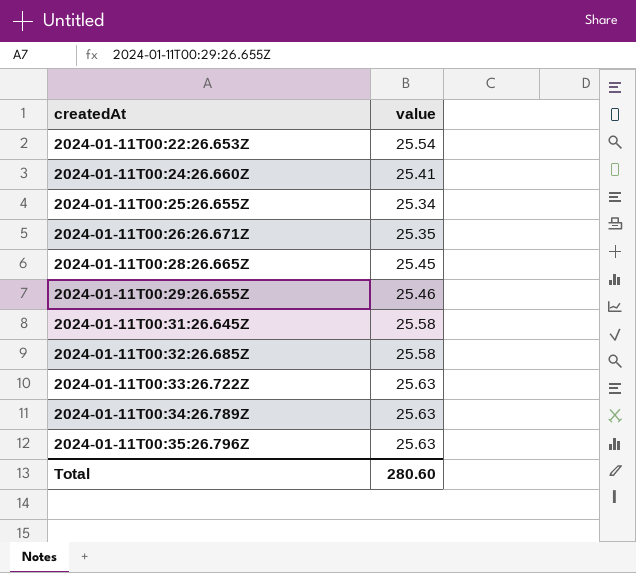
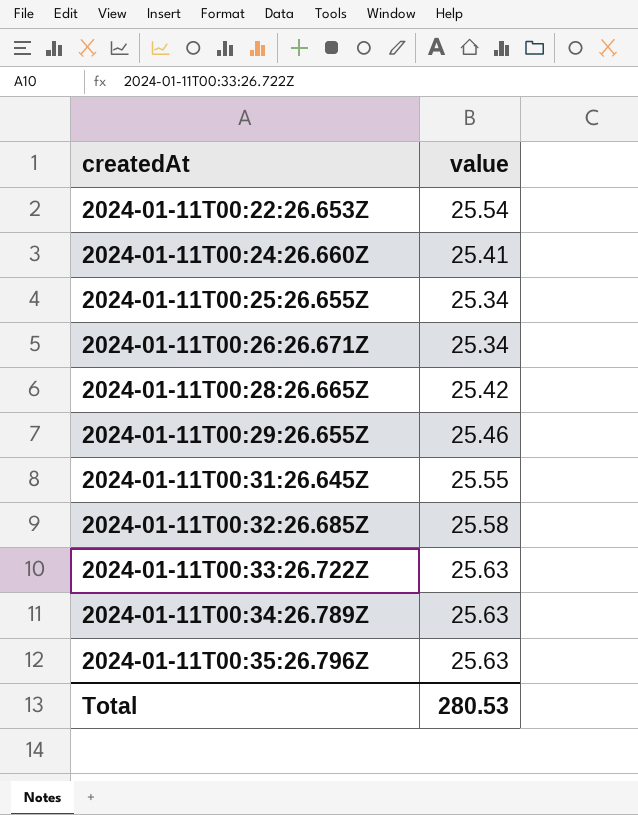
2024-01-11T00:26:26.671Z | value: 25.35 -> 25.34
2024-01-11T00:28:26.665Z | value: 25.45 -> 25.42
2024-01-11T00:31:26.645Z | value: 25.58 -> 25.55
Total | value: 280.60 -> 280.53

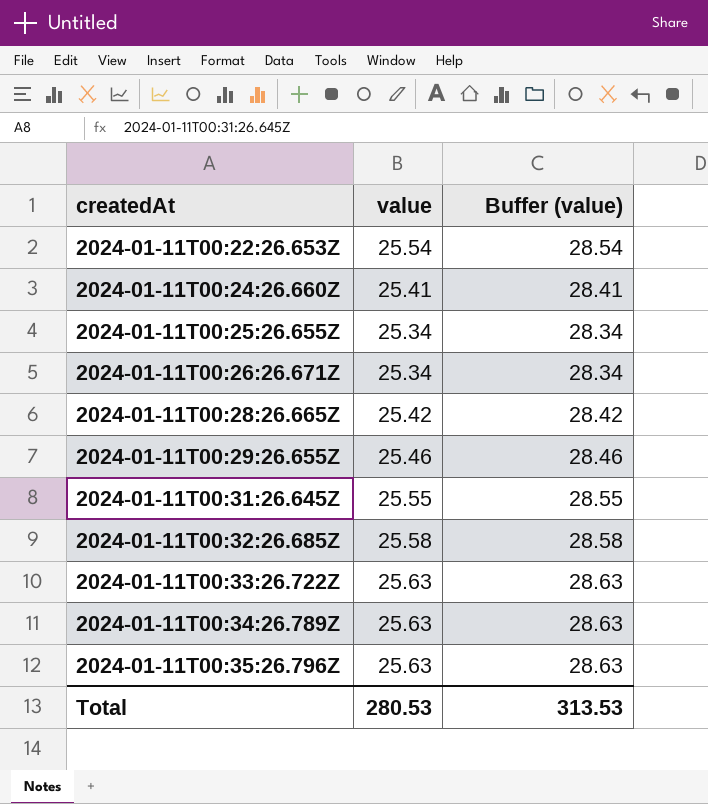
column Buffer (value) | formula: none -> [value] + 3

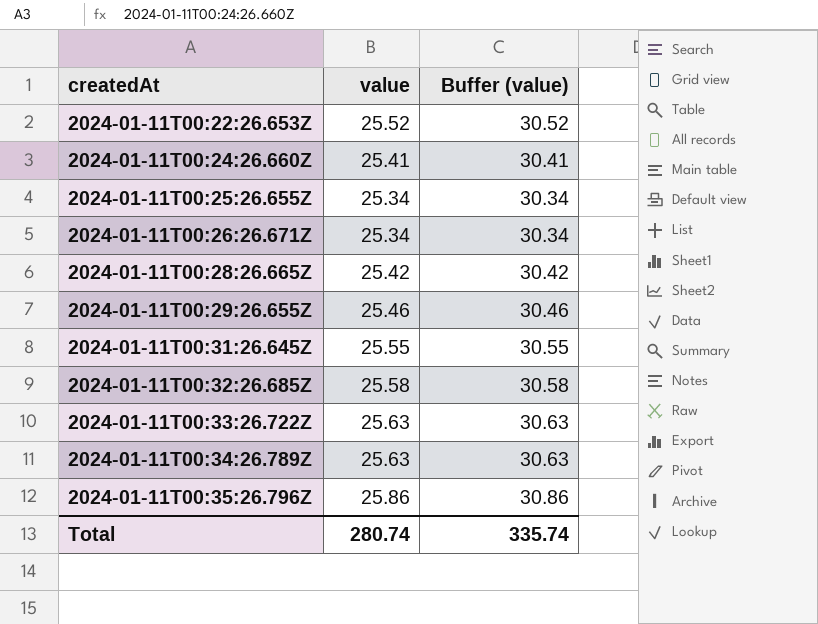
column Buffer (value) | formula: [value] + 3 -> [value] + 5
2024-01-11T00:22:26.653Z | value: 25.54 -> 25.52
2024-01-11T00:35:26.796Z | value: 25.63 -> 25.86
Total | value: 280.53 -> 280.74
Total | Buffer (value): 313.53 -> 335.74

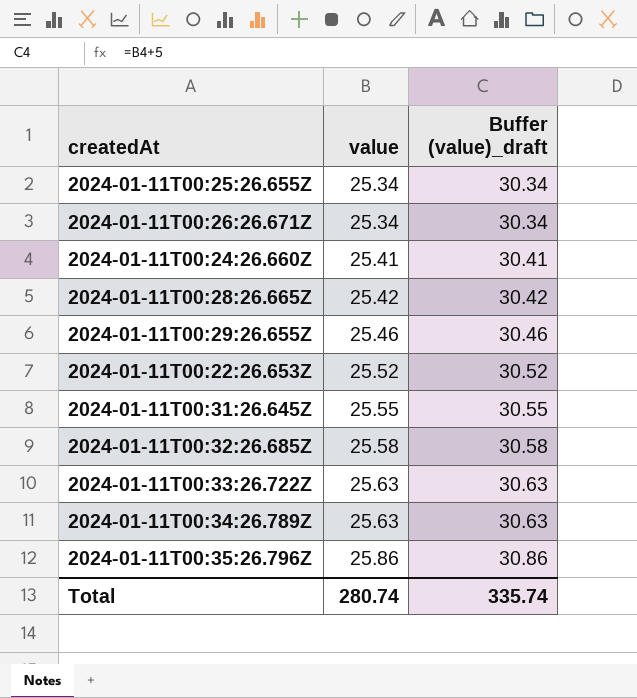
row order: createdAt ascending -> value ascending
column name: Buffer (value) -> Buffer (value)_draft

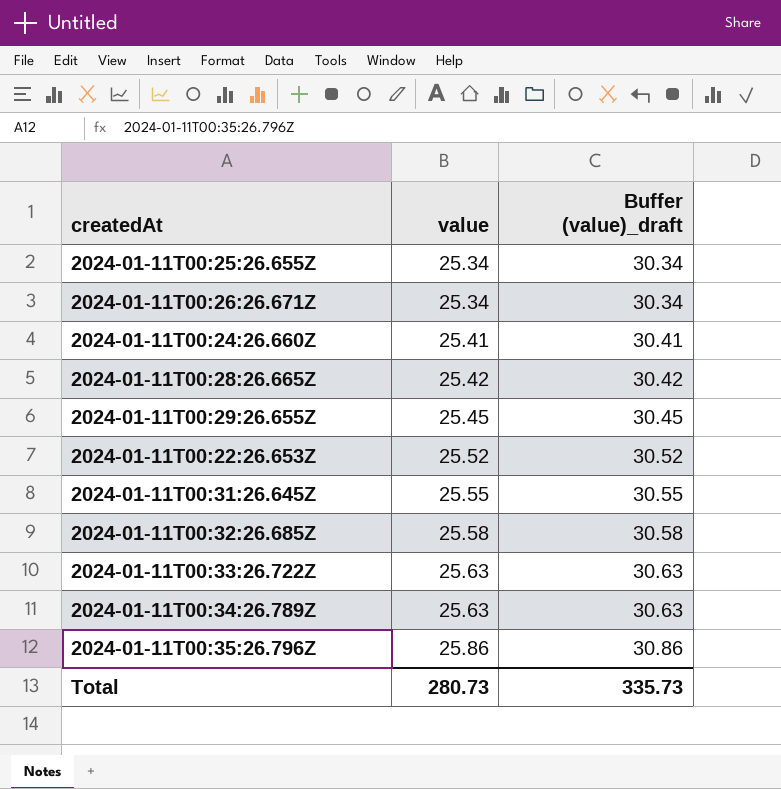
2024-01-11T00:29:26.655Z | value: 25.46 -> 25.45
2024-01-11T00:29:26.655Z | Buffer (value)_draft: 30.46 -> 30.45
Total | value: 280.74 -> 280.73
Total | Buffer (value)_draft: 335.74 -> 335.73

